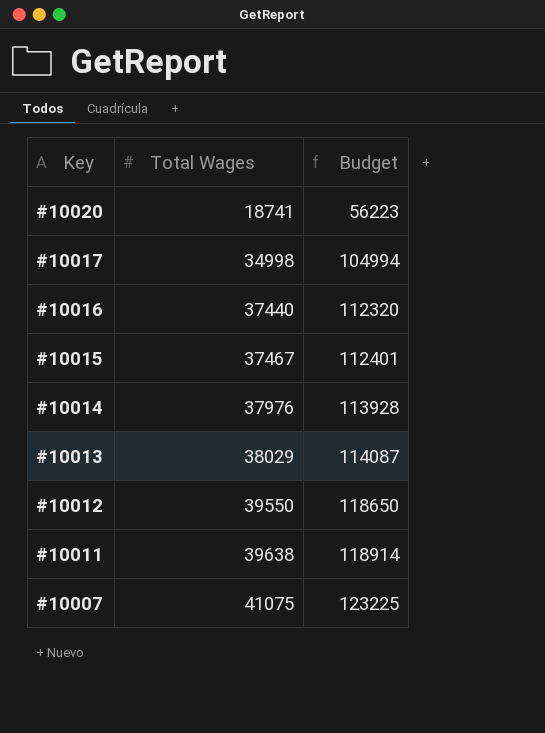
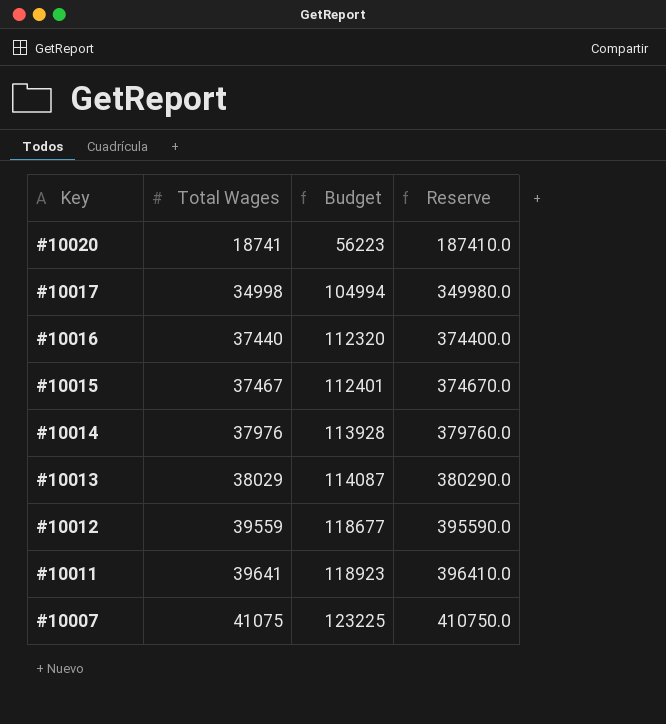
column Reserve | formula: none -> [Total Wages] * 10
#10012 | Total Wages: 39550 -> 39559
#10012 | Budget: 118650 -> 118677
#10011 | Total Wages: 39638 -> 39641
#10011 | Budget: 118914 -> 118923

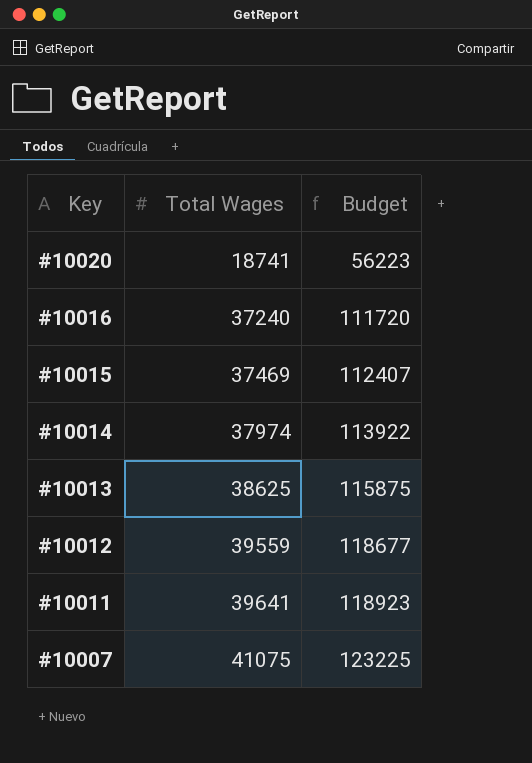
column Reserve | formula: [Total Wages] * 10 -> none
row #10017: 34998 | 104994 | 349980.0 -> none
#10016 | Total Wages: 37440 -> 37240
#10016 | Budget: 112320 -> 111720
#10015 | Total Wages: 37467 -> 37469
#10015 | Budget: 112401 -> 112407
#10014 | Total Wages: 37976 -> 37974
#10014 | Budget: 113928 -> 113922
#10013 | Total Wages: 38029 -> 38625
#10013 | Budget: 114087 -> 115875

